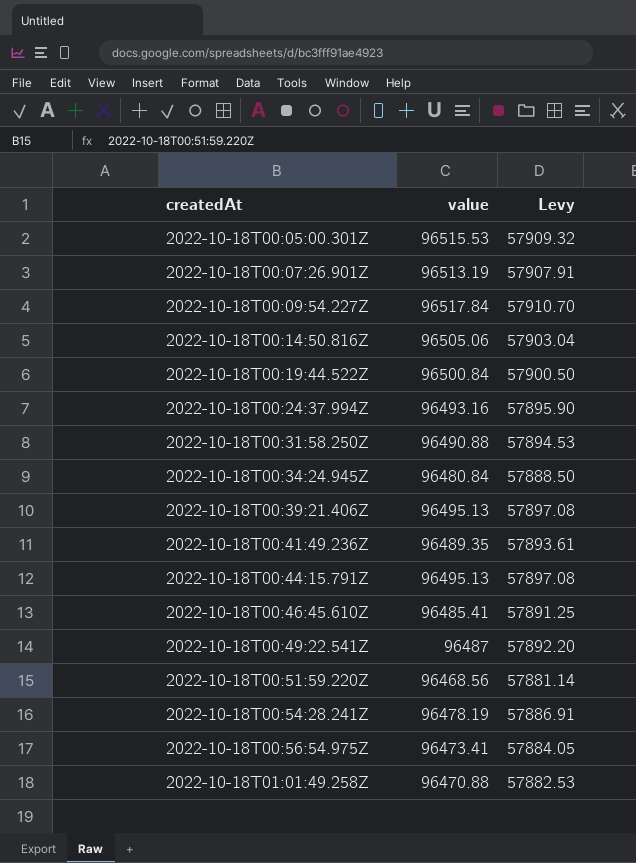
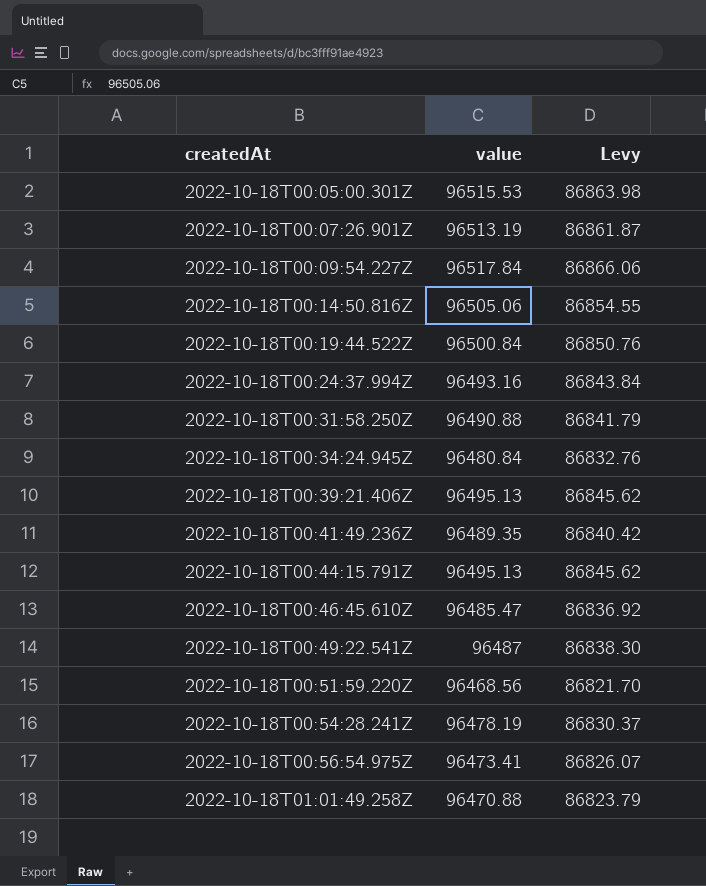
column Levy | formula: [value] * 0.6 -> [value] * 0.9
2022-10-18T00:46:45.610Z | value: 96485.41 -> 96485.47

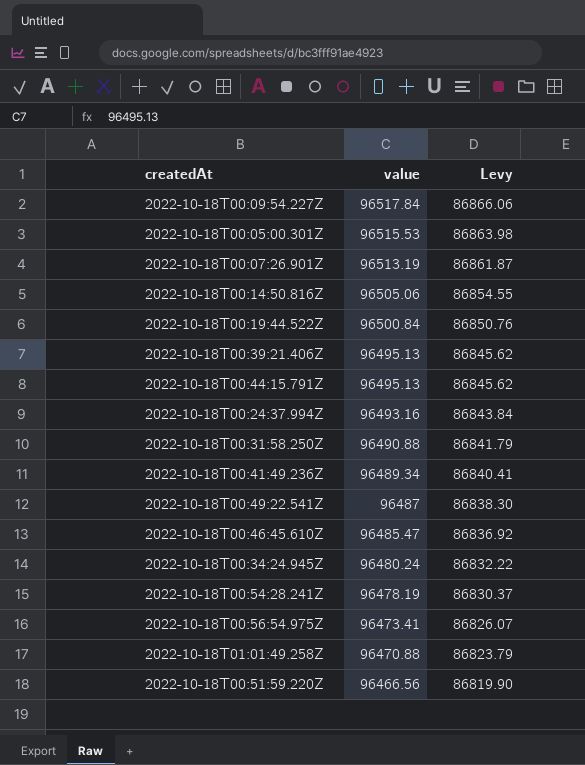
row order: createdAt ascending -> value descending
2022-10-18T00:41:49.236Z | value: 96489.35 -> 96489.34
2022-10-18T00:41:49.236Z | Levy: 86840.42 -> 86840.41
2022-10-18T00:34:24.945Z | value: 96480.84 -> 96480.24
2022-10-18T00:34:24.945Z | Levy: 86832.76 -> 86832.22
2022-10-18T00:51:59.220Z | value: 96468.56 -> 96466.56
2022-10-18T00:51:59.220Z | Levy: 86821.70 -> 86819.90

